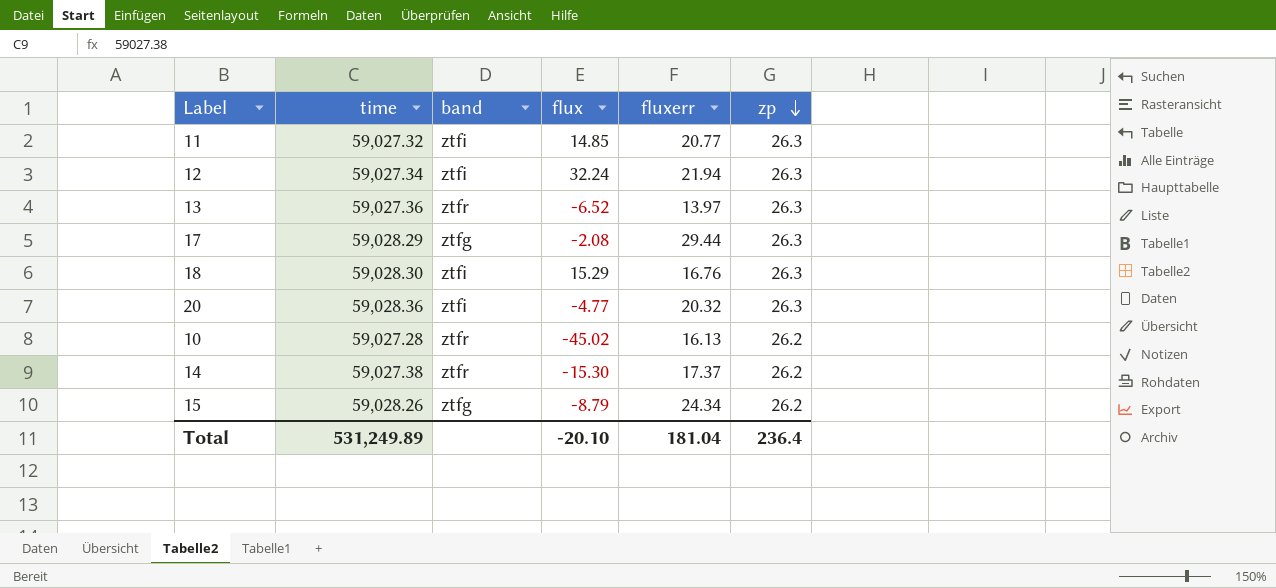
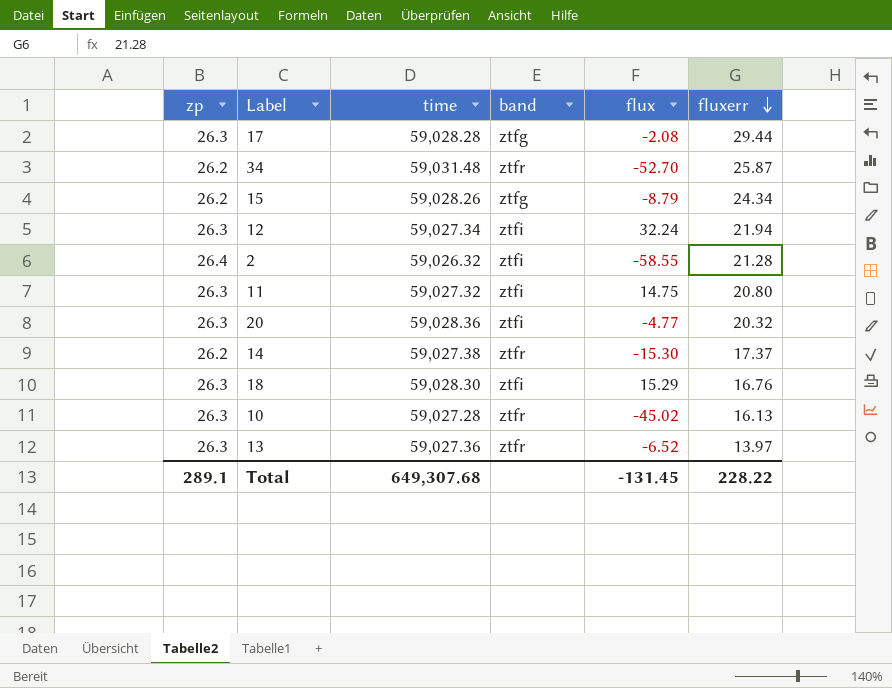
row order: zp descending -> fluxerr descending
column zp | position: 6 -> 1
17 | time: 59,028.29 -> 59,028.28
row 34: none -> 26.2 | 59,031.48 | ztfr | -52.70 | 25.87
row 2: none -> 26.4 | 59,026.32 | ztfi | -58.55 | 21.28
11 | flux: 14.85 -> 14.75
11 | fluxerr: 20.77 -> 20.80
10 | zp: 26.2 -> 26.3
Total | zp: 236.4 -> 289.1
Total | time: 531,249.89 -> 649,307.68
Total | flux: -20.10 -> -131.45
Total | fluxerr: 181.04 -> 228.22

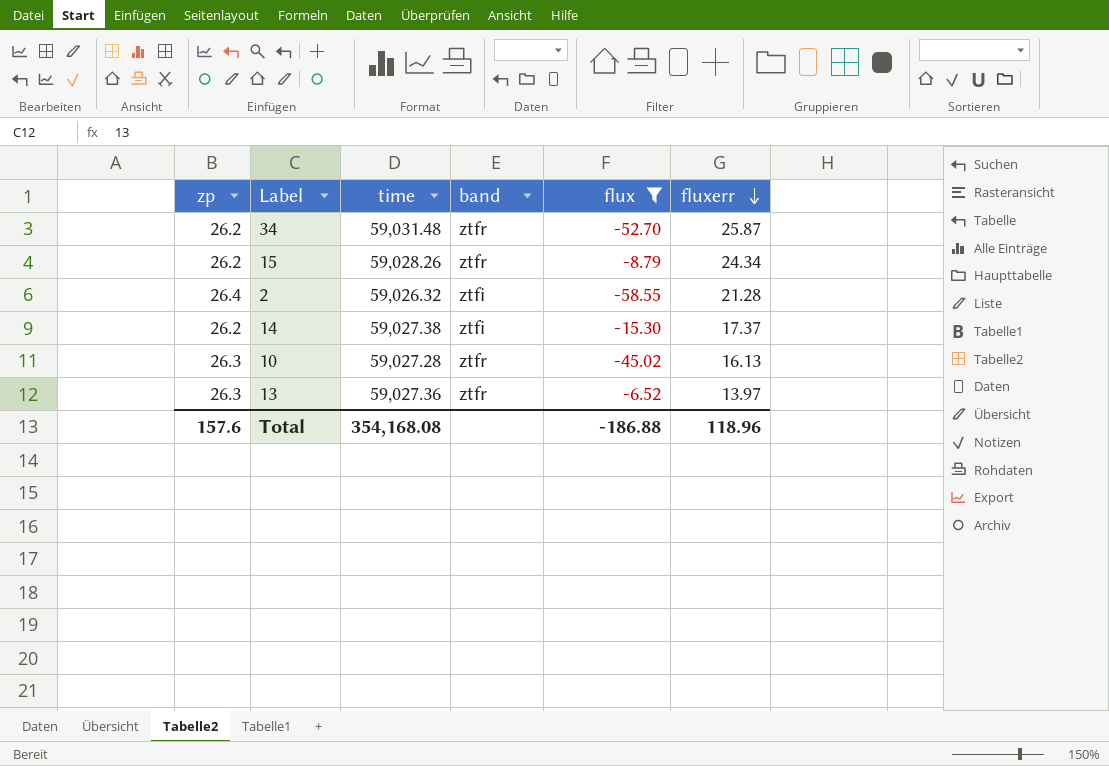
filter: none -> flux <= -6.52
15 | band: ztfg -> ztfr
14 | band: ztfr -> ztfi
Total | zp: 289.1 -> 157.6
Total | time: 649,307.68 -> 354,168.08
Total | flux: -131.45 -> -186.88
Total | fluxerr: 228.22 -> 118.96

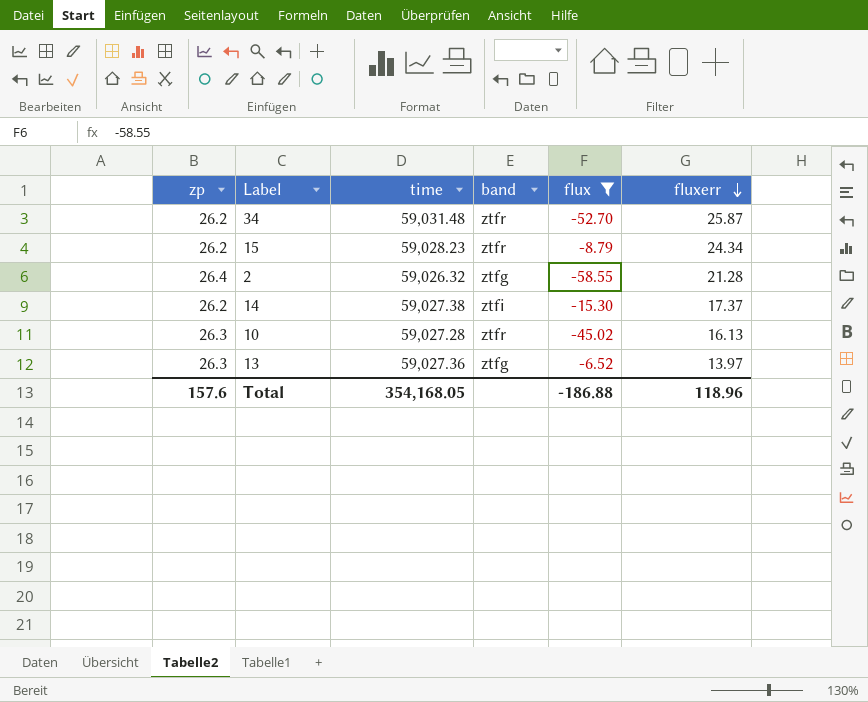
15 | time: 59,028.26 -> 59,028.23
2 | band: ztfi -> ztfg
13 | band: ztfr -> ztfg
Total | time: 354,168.08 -> 354,168.05

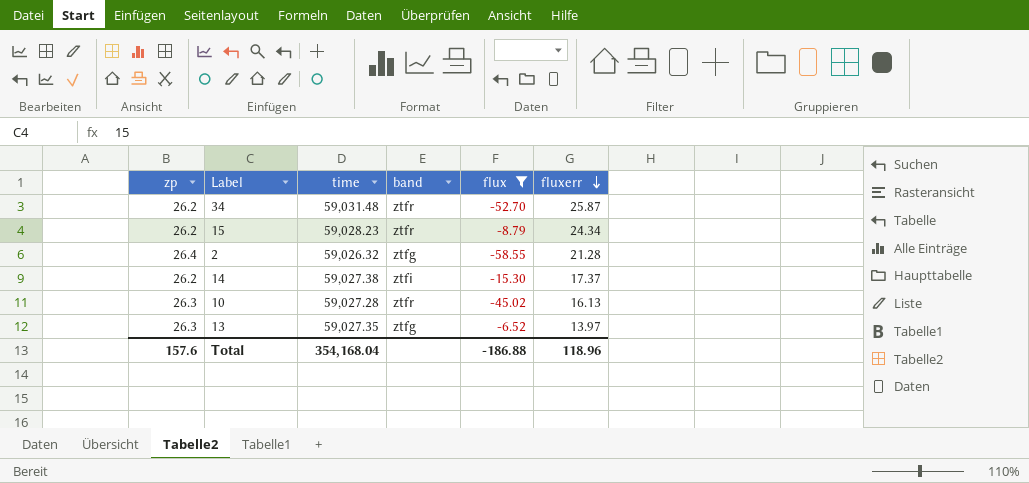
13 | time: 59,027.36 -> 59,027.35
Total | time: 354,168.05 -> 354,168.04

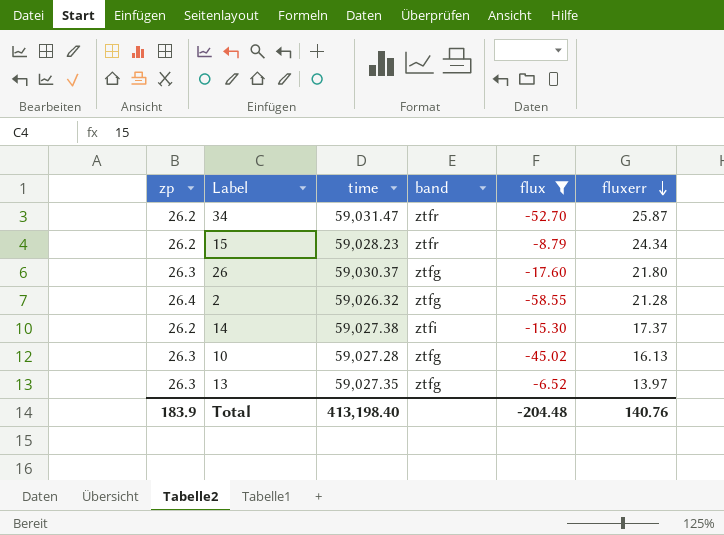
34 | time: 59,031.48 -> 59,031.47
row 26: none -> 26.3 | 59,030.37 | ztfg | -17.60 | 21.80
10 | band: ztfr -> ztfg
Total | zp: 157.6 -> 183.9
Total | time: 354,168.04 -> 413,198.40
Total | flux: -186.88 -> -204.48
Total | fluxerr: 118.96 -> 140.76

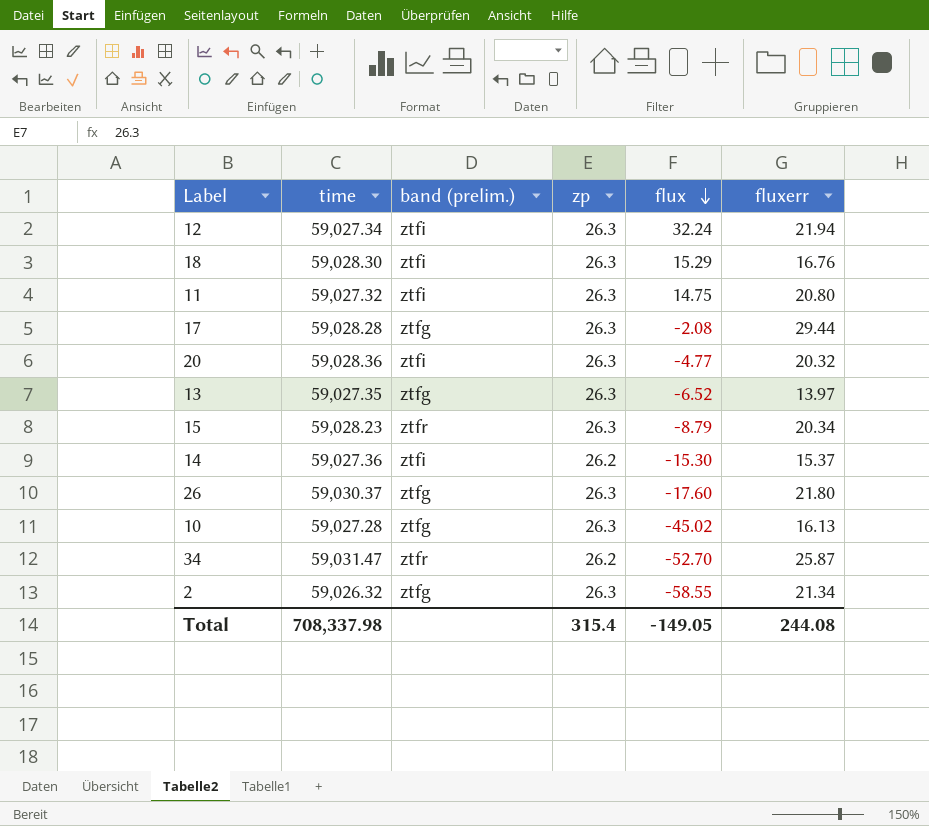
filter: flux <= -6.52 -> none
row order: fluxerr descending -> flux descending
column name: band -> band (prelim.)
column zp | position: 1 -> 4
15 | zp: 26.2 -> 26.3
15 | fluxerr: 24.34 -> 20.34
14 | time: 59,027.38 -> 59,027.36
14 | fluxerr: 17.37 -> 15.37
2 | zp: 26.4 -> 26.3
2 | fluxerr: 21.28 -> 21.34
Total | time: 413,198.40 -> 708,337.98
Total | zp: 183.9 -> 315.4
Total | flux: -204.48 -> -149.05
Total | fluxerr: 140.76 -> 244.08

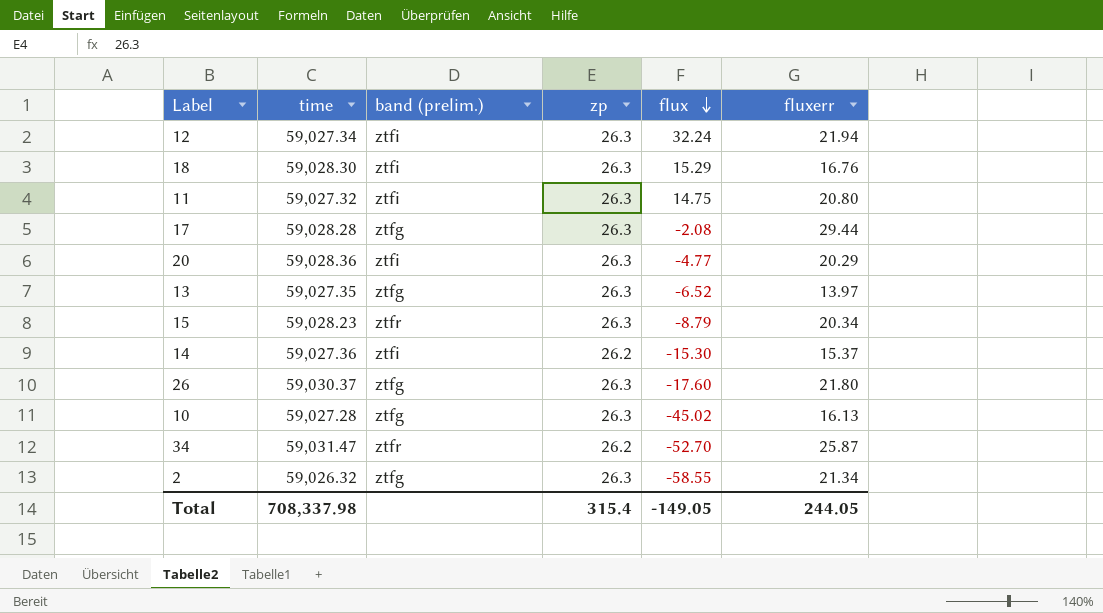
20 | fluxerr: 20.32 -> 20.29
Total | fluxerr: 244.08 -> 244.05

